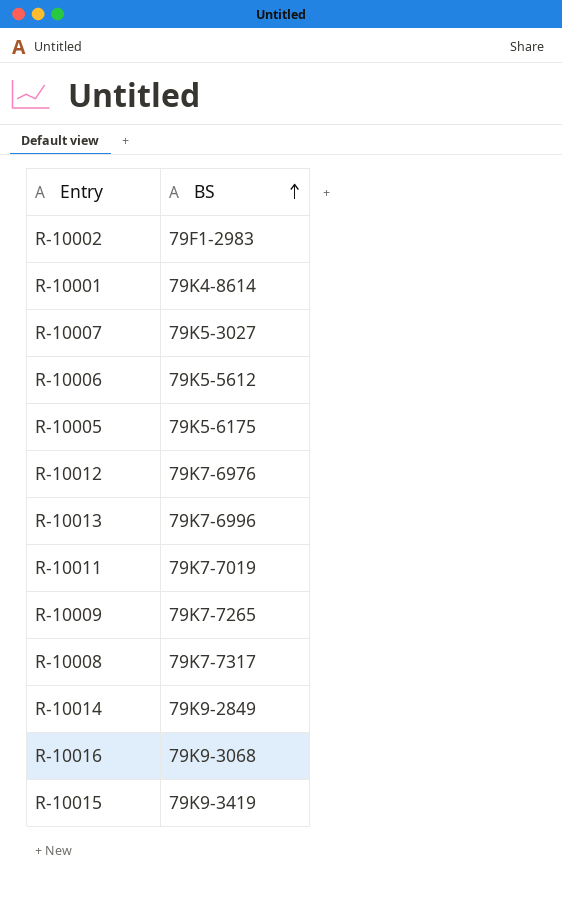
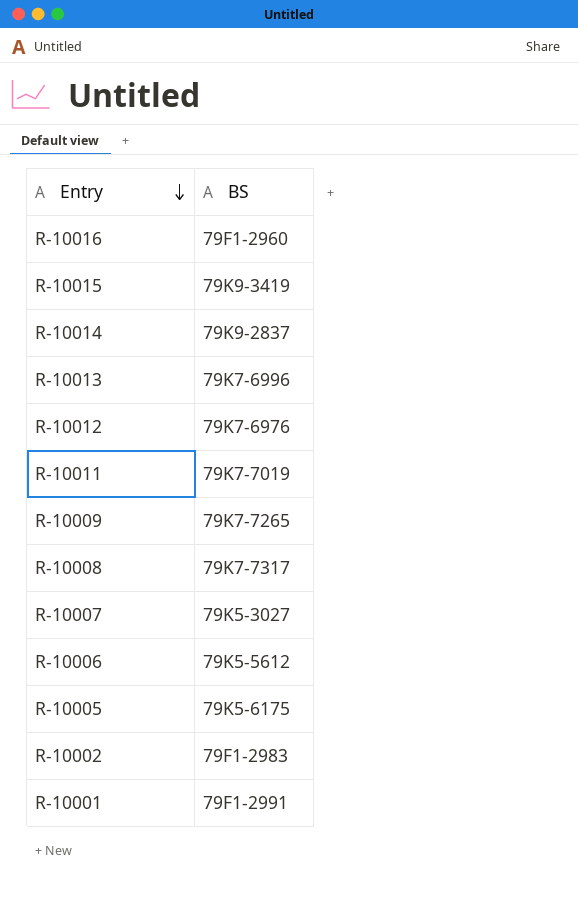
row order: BS ascending -> Entry descending
R-10016 | BS: 79K9-3068 -> 79F1-2960
R-10014 | BS: 79K9-2849 -> 79K9-2837
R-10001 | BS: 79K4-8614 -> 79F1-2991

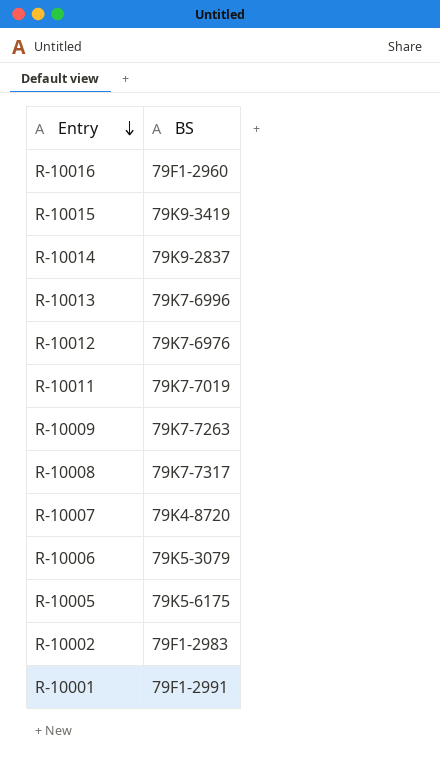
R-10009 | BS: 79K7-7265 -> 79K7-7263
R-10007 | BS: 79K5-3027 -> 79K4-8720
R-10006 | BS: 79K5-5612 -> 79K5-3079

